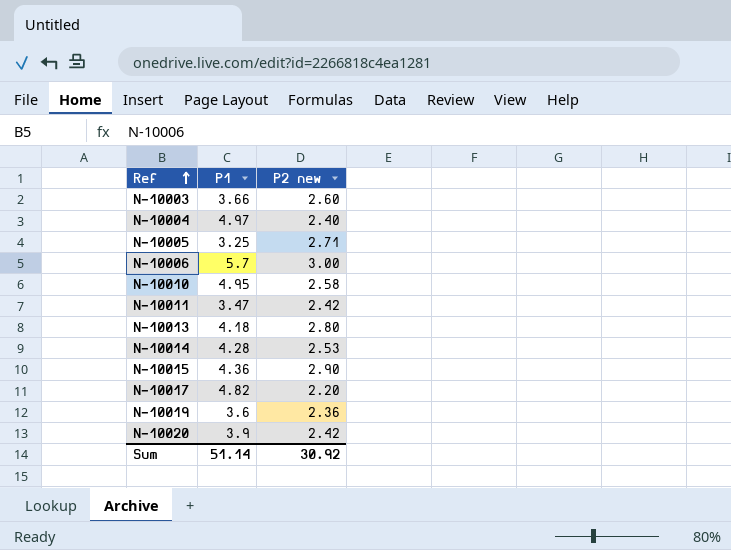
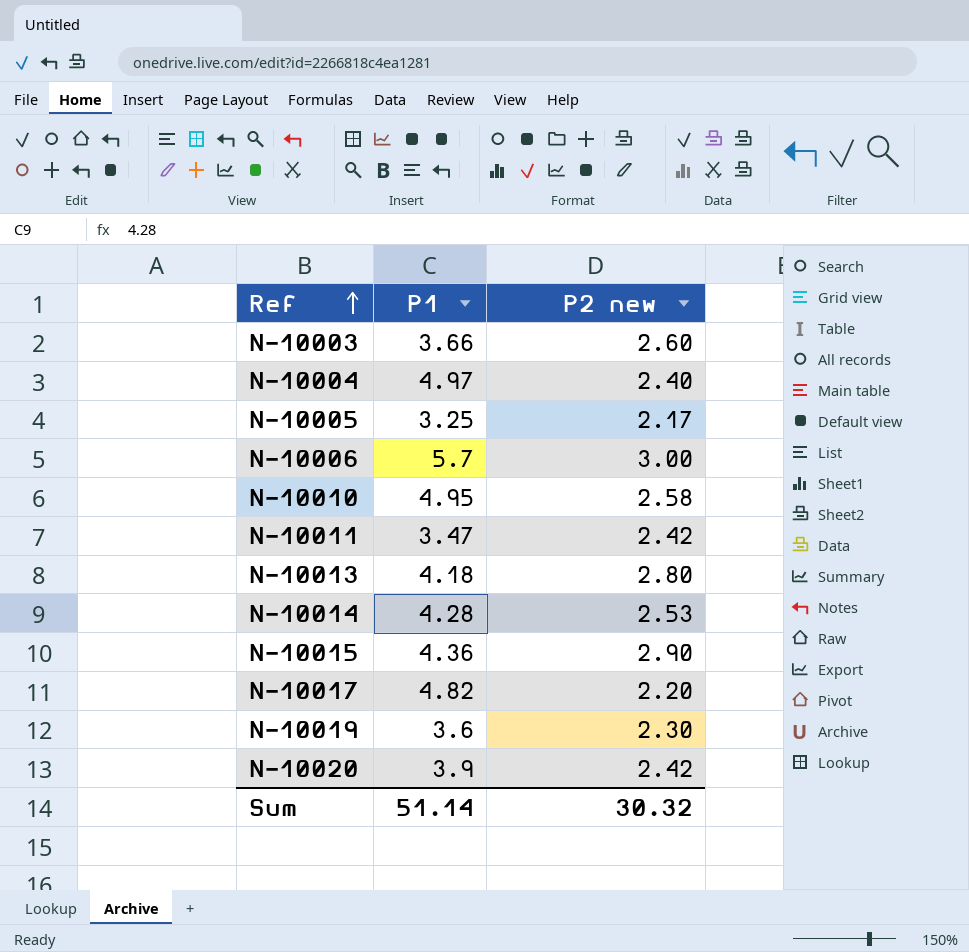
N-10005 | P2 new: 2.71 -> 2.17
N-10019 | P2 new: 2.36 -> 2.30
Sum | P2 new: 30.92 -> 30.32

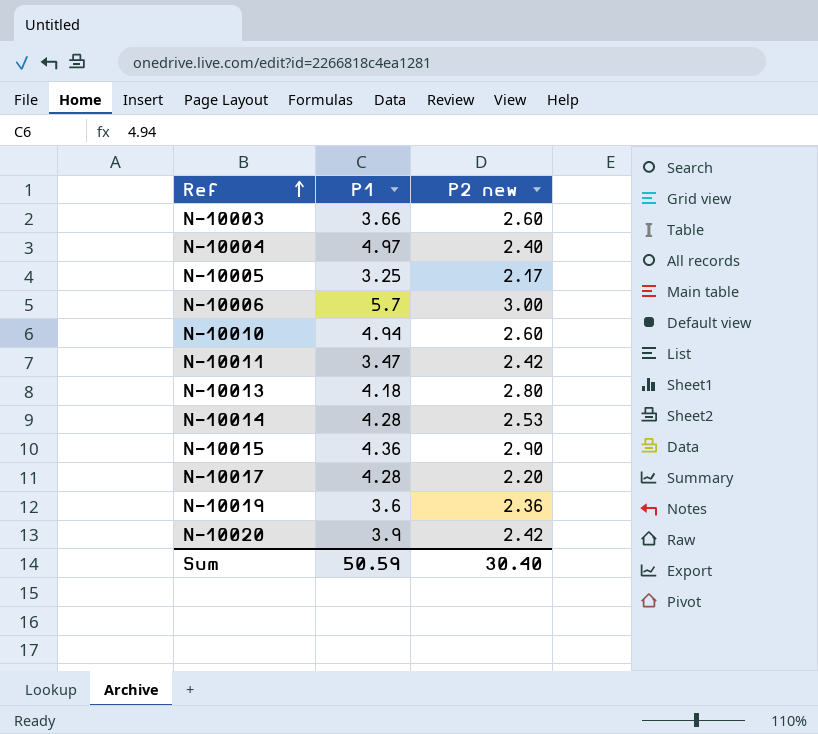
N-10010 | P1: 4.95 -> 4.94
N-10010 | P2 new: 2.58 -> 2.60
N-10017 | P1: 4.82 -> 4.28
N-10019 | P2 new: 2.30 -> 2.36
Sum | P1: 51.14 -> 50.59
Sum | P2 new: 30.32 -> 30.40

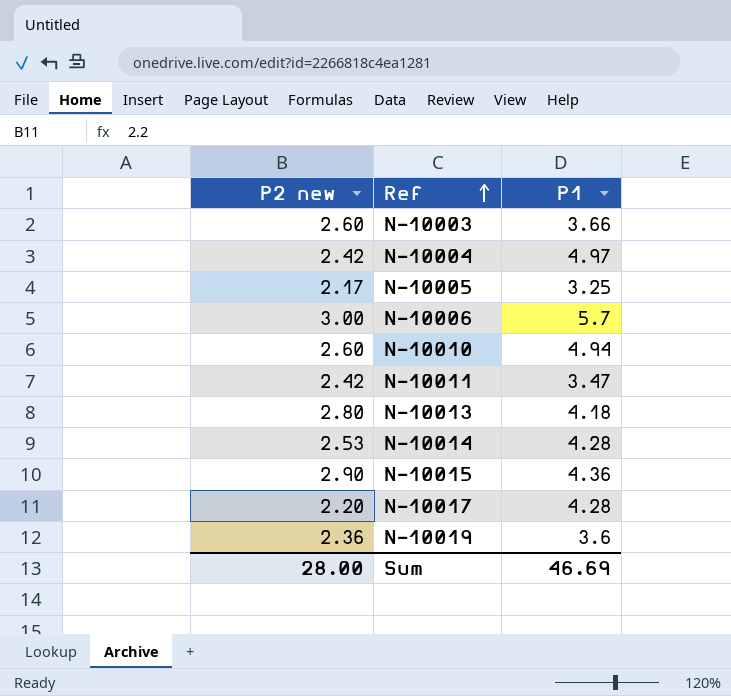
column P2 new | position: 3 -> 1
row N-10020: 3.9 | 2.42 -> none
N-10004 | P2 new: 2.40 -> 2.42
Sum | P2 new: 30.40 -> 28.00
Sum | P1: 50.59 -> 46.69

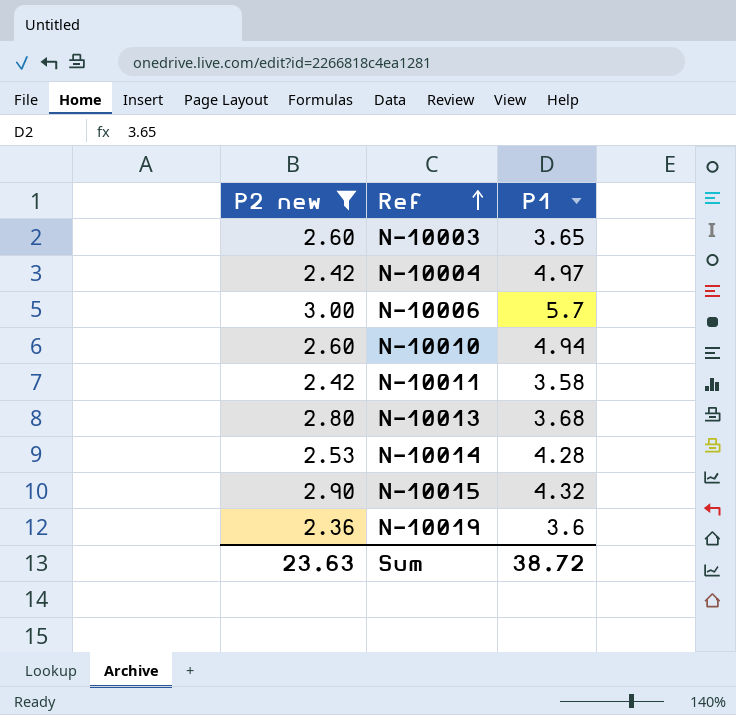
filter: none -> P2 new >= 2.36
N-10003 | P1: 3.66 -> 3.65
N-10011 | P1: 3.47 -> 3.58
N-10013 | P1: 4.18 -> 3.68
N-10015 | P1: 4.36 -> 4.32
Sum | P2 new: 28.00 -> 23.63
Sum | P1: 46.69 -> 38.72

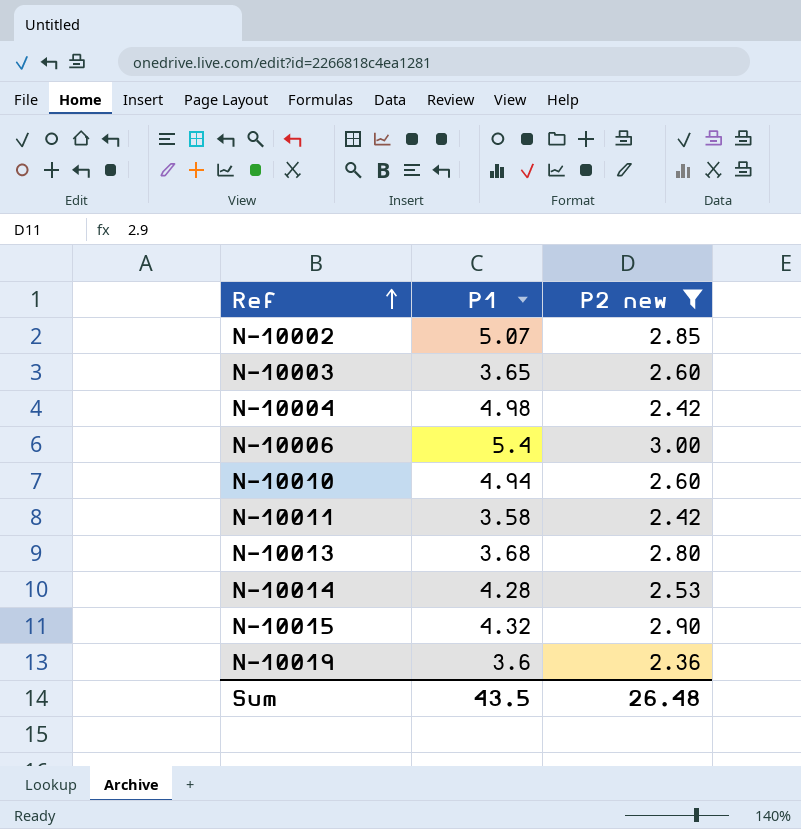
column P2 new | position: 1 -> 3
row N-10002: none -> 5.07 | 2.85
N-10004 | P1: 4.97 -> 4.98
N-10006 | P1: 5.7 -> 5.4
Sum | P1: 38.72 -> 43.5
Sum | P2 new: 23.63 -> 26.48

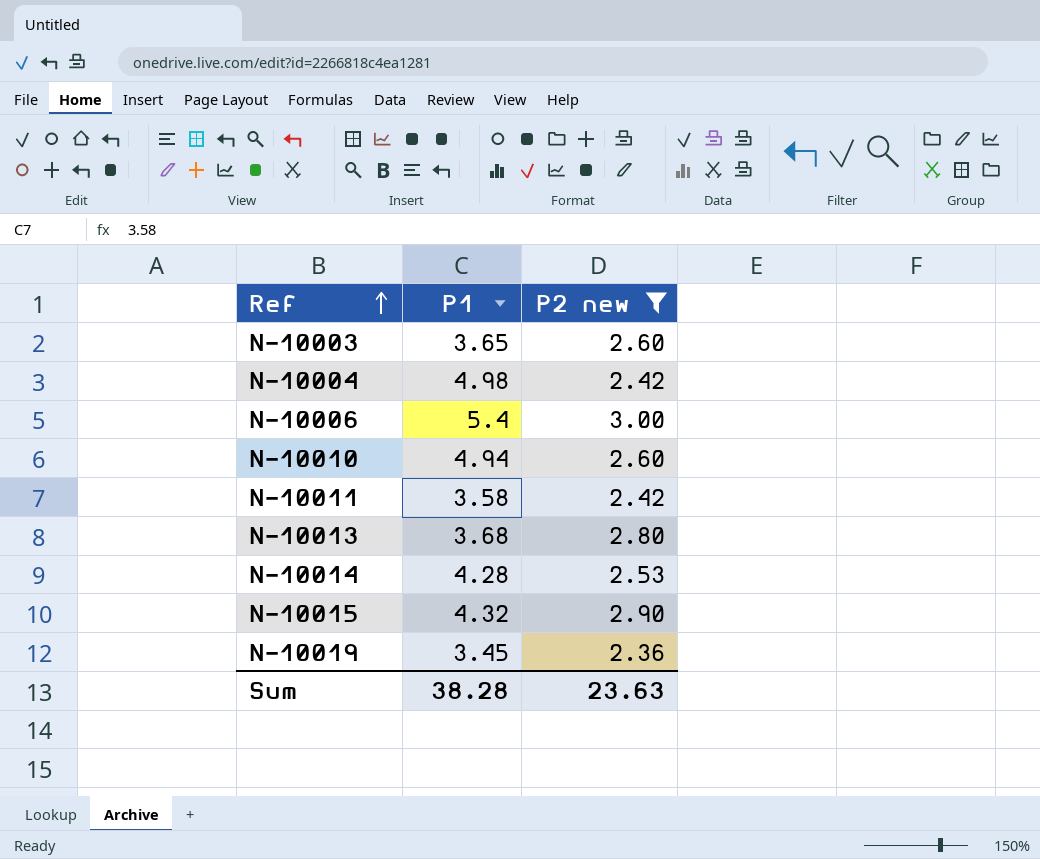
row N-10002: 5.07 | 2.85 -> none
N-10019 | P1: 3.6 -> 3.45
Sum | P1: 43.5 -> 38.28
Sum | P2 new: 26.48 -> 23.63

